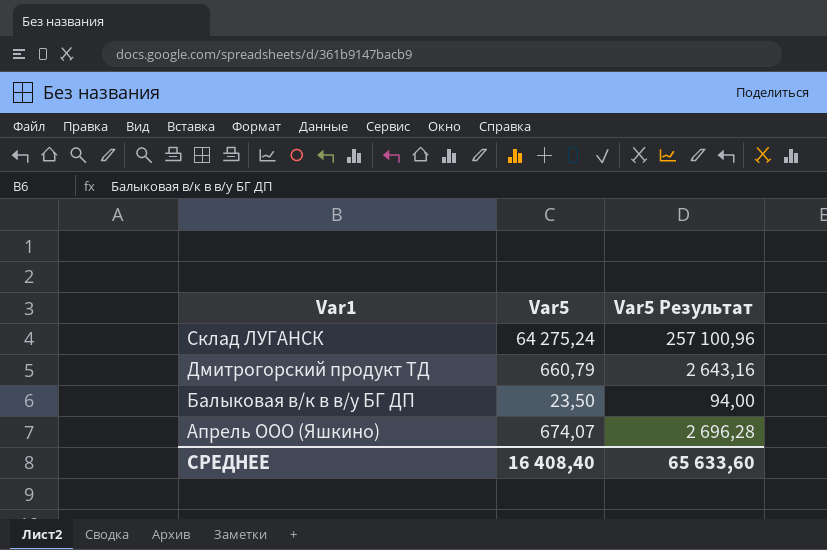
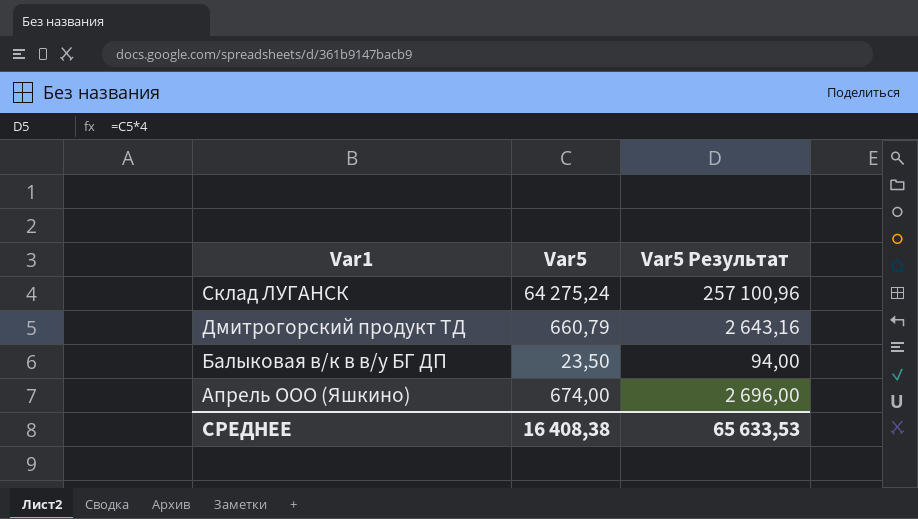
Апрель ООО (Яшкино) | Var5: 674,07 -> 674,00
Апрель ООО (Яшкино) | Var5 Результат: 2 696,28 -> 2 696,00
СРЕДНЕЕ | Var5: 16 408,40 -> 16 408,38
СРЕДНЕЕ | Var5 Результат: 65 633,60 -> 65 633,53

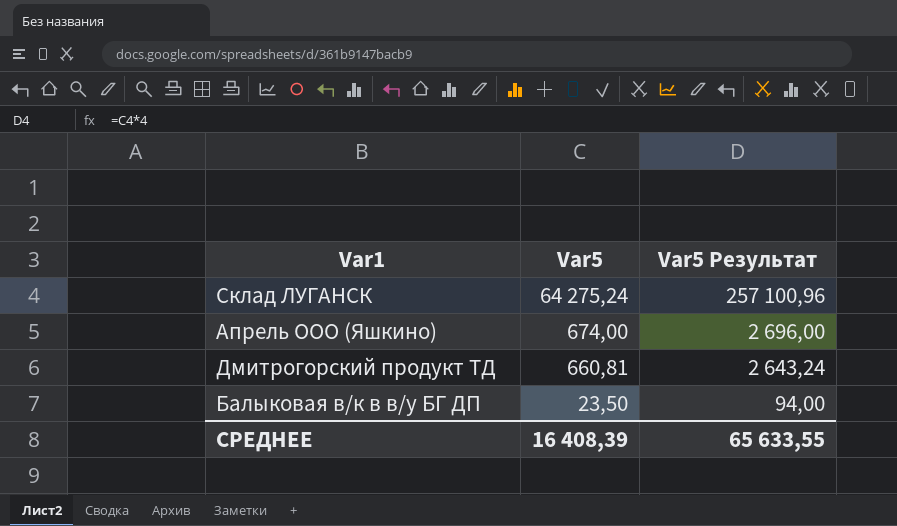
row order: Var1 descending -> Var5 descending
Дмитрогорский продукт ТД | Var5: 660,79 -> 660,81
Дмитрогорский продукт ТД | Var5 Результат: 2 643,16 -> 2 643,24
СРЕДНЕЕ | Var5: 16 408,38 -> 16 408,39
СРЕДНЕЕ | Var5 Результат: 65 633,53 -> 65 633,55

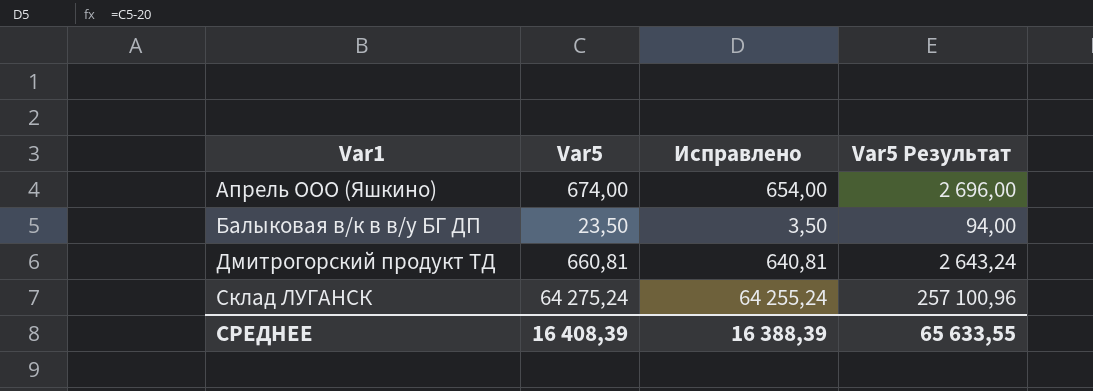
row order: Var5 descending -> Var1 ascending
column Исправлено | formula: none -> [Var5] - 20

